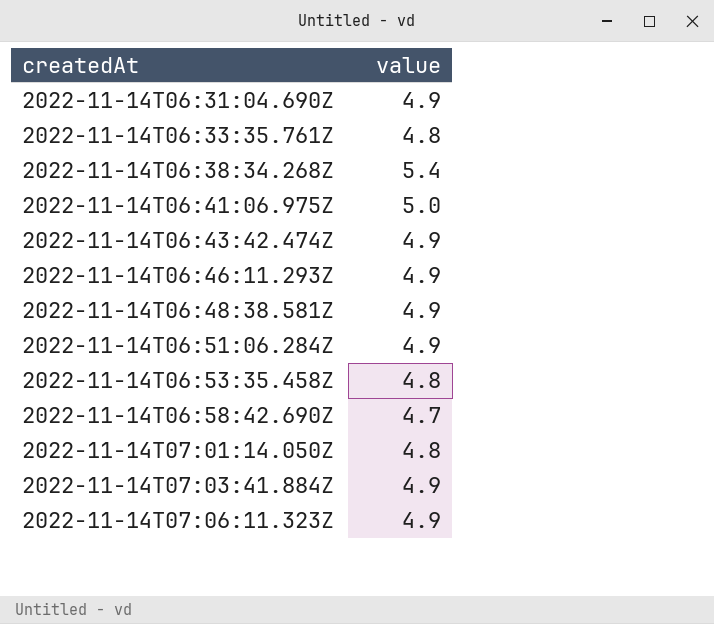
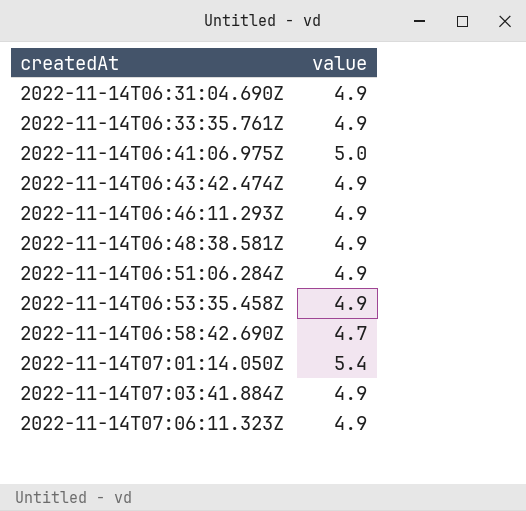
row 2022-11-14T06:38:34.268Z: 5.4 -> none
2022-11-14T06:33:35.761Z | value: 4.8 -> 4.9
2022-11-14T06:53:35.458Z | value: 4.8 -> 4.9
2022-11-14T07:01:14.050Z | value: 4.8 -> 5.4

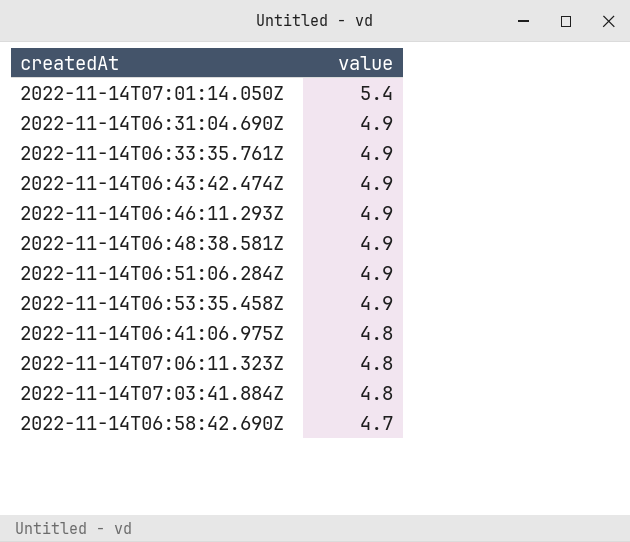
row order: createdAt ascending -> value descending
2022-11-14T06:41:06.975Z | value: 5.0 -> 4.8
2022-11-14T07:06:11.323Z | value: 4.9 -> 4.8
2022-11-14T07:03:41.884Z | value: 4.9 -> 4.8

